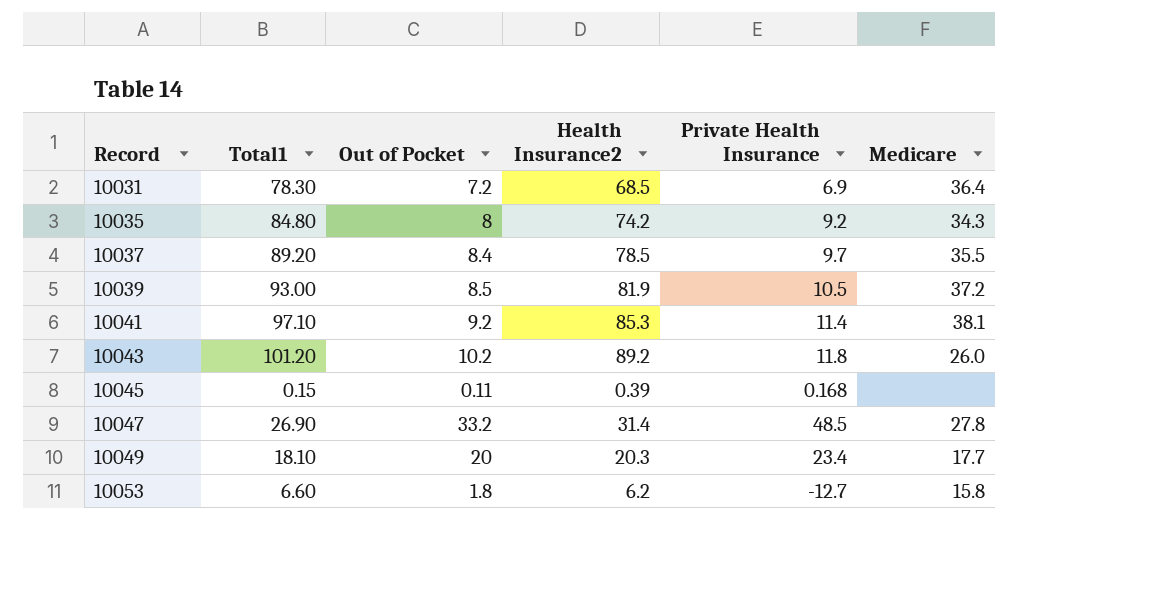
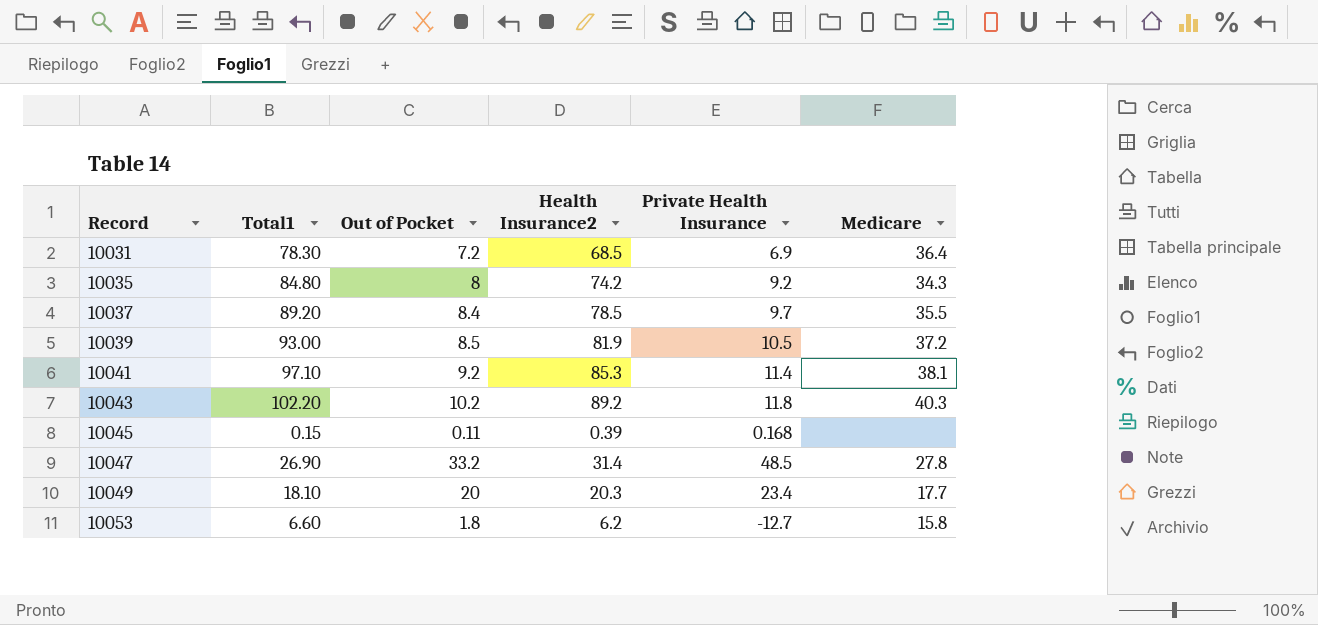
10043 | Total1: 101.20 -> 102.20
10043 | Medicare: 26.0 -> 40.3

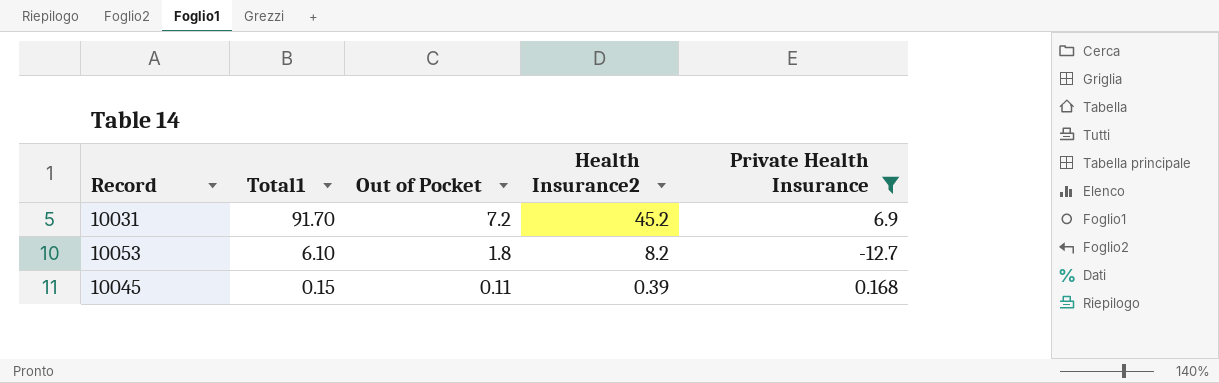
filter: none -> Private Health Insurance <= 6.9
row order: Record ascending -> Total1 descending
column Medicare | position: 6 -> none
10031 | Total1: 78.30 -> 91.70
10031 | Health Insurance2: 68.5 -> 45.2
10053 | Total1: 6.60 -> 6.10
10053 | Health Insurance2: 6.2 -> 8.2

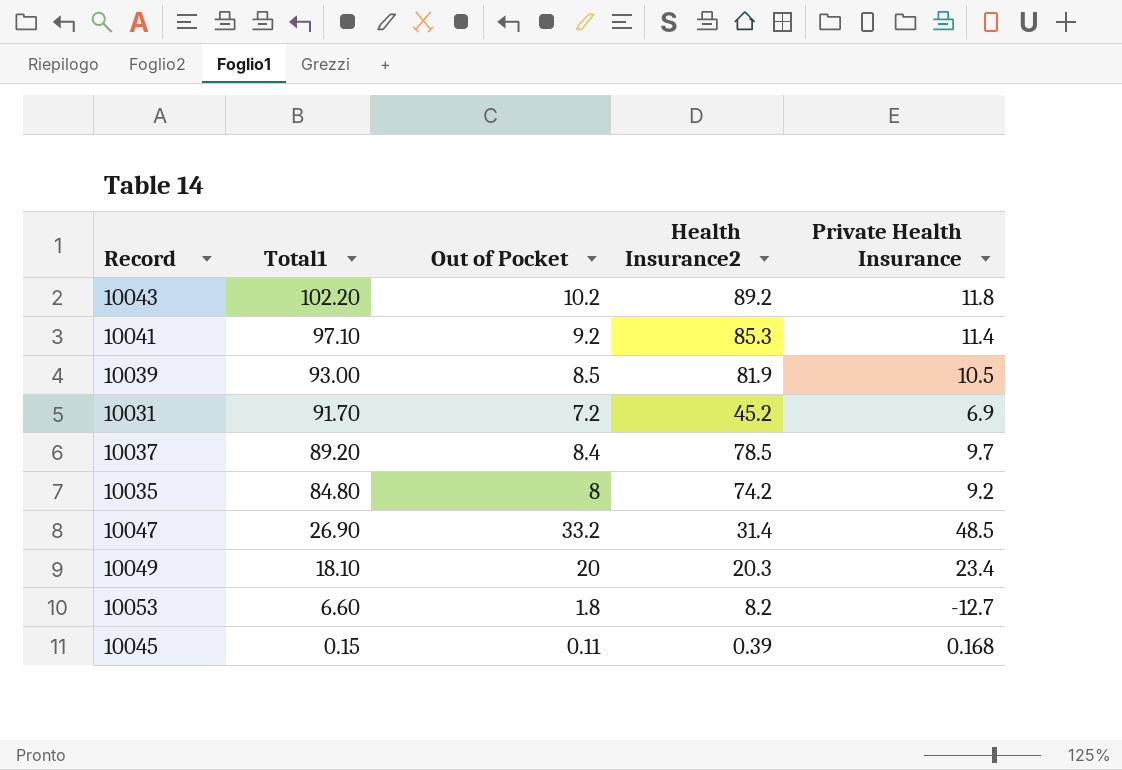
filter: Private Health Insurance <= 6.9 -> none
10053 | Total1: 6.10 -> 6.60

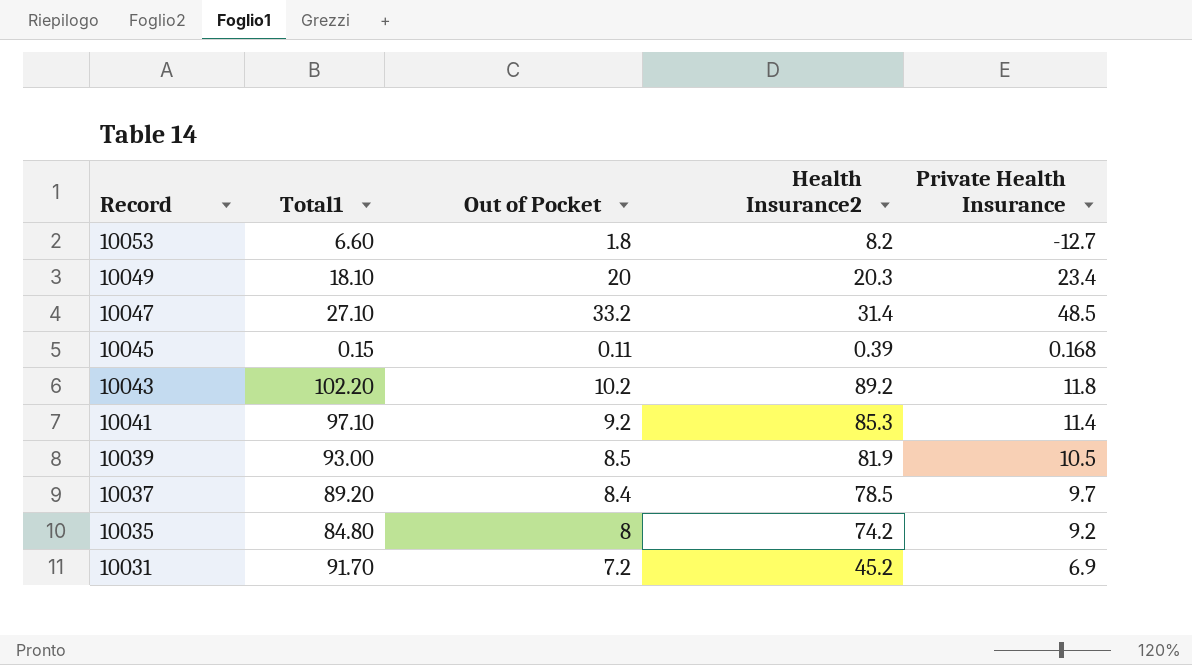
row order: Total1 descending -> Record descending
10047 | Total1: 26.90 -> 27.10

